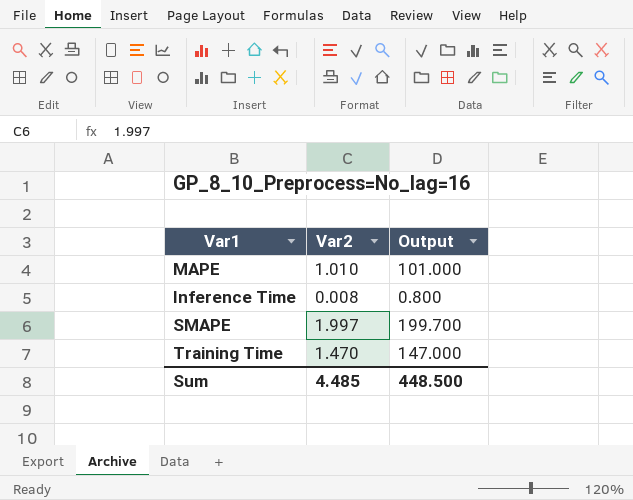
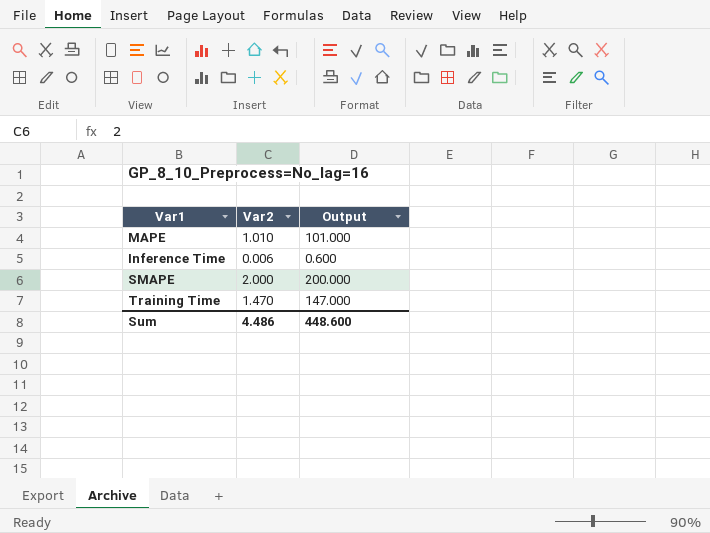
Inference Time | Var2: 0.008 -> 0.006
Inference Time | Output: 0.800 -> 0.600
SMAPE | Var2: 1.997 -> 2.000
SMAPE | Output: 199.700 -> 200.000
Sum | Var2: 4.485 -> 4.486
Sum | Output: 448.500 -> 448.600

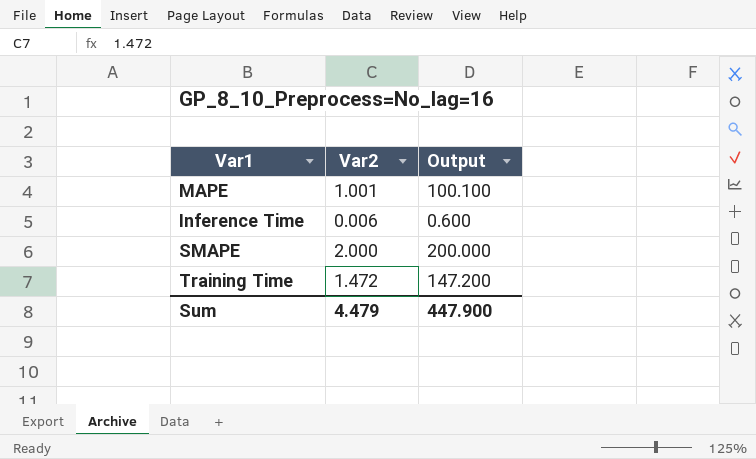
MAPE | Var2: 1.010 -> 1.001
MAPE | Output: 101.000 -> 100.100
Training Time | Var2: 1.470 -> 1.472
Training Time | Output: 147.000 -> 147.200
Sum | Var2: 4.486 -> 4.479
Sum | Output: 448.600 -> 447.900

